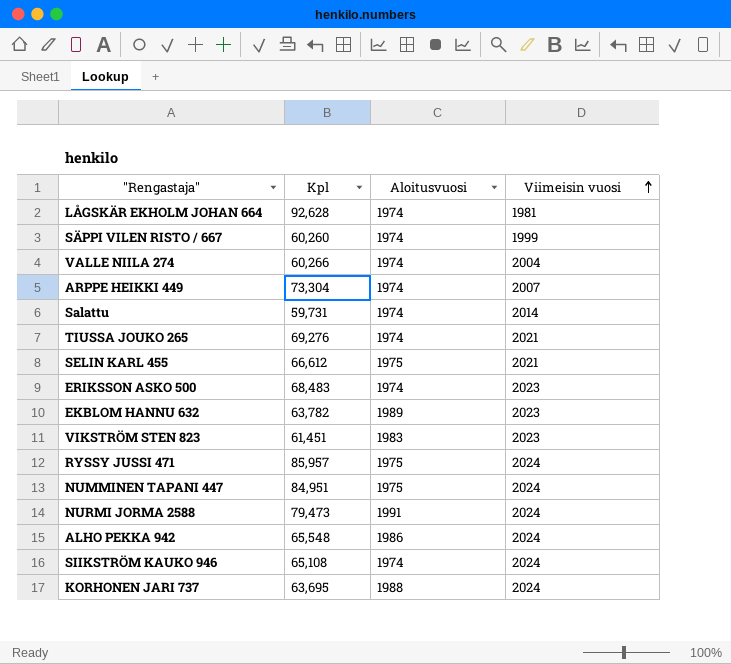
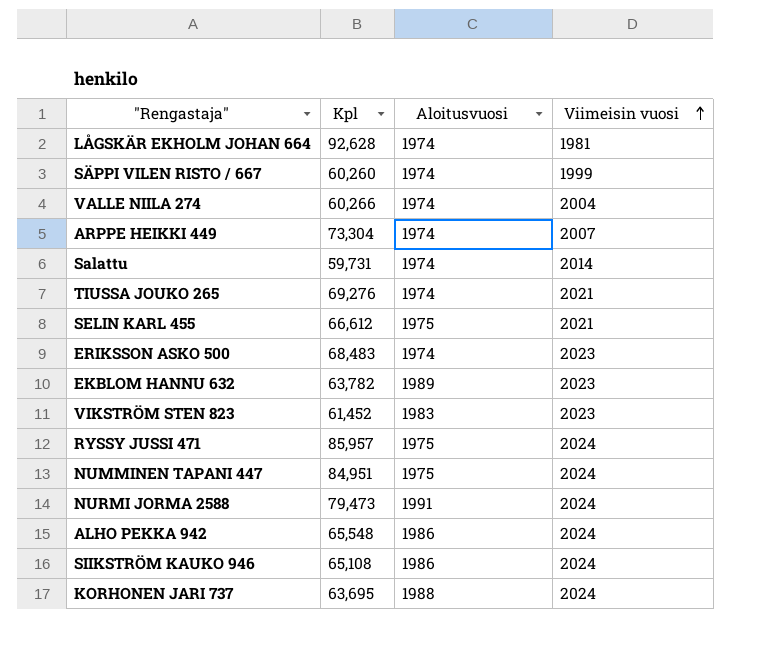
VIKSTRÖM STEN 823 | Kpl: 61,451 -> 61,452
SIIKSTRÖM KAUKO 946 | Aloitusvuosi: 1974 -> 1986

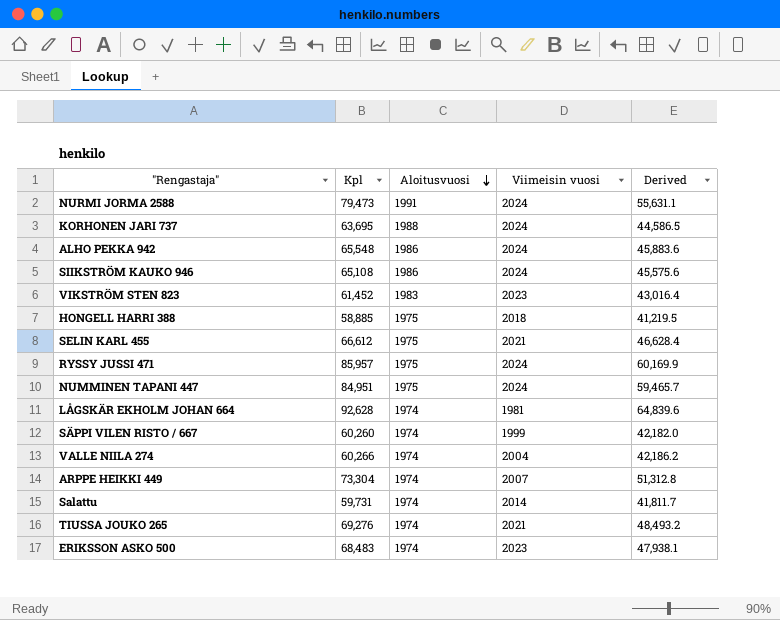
row order: Viimeisin vuosi ascending -> Aloitusvuosi descending
column Derived | formula: none -> [Kpl] * 0.7
row EKBLOM HANNU 632: 63,782 | 1989 | 2023 -> none
row HONGELL HARRI 388: none -> 58,885 | 1975 | 2018 | 41,219.5

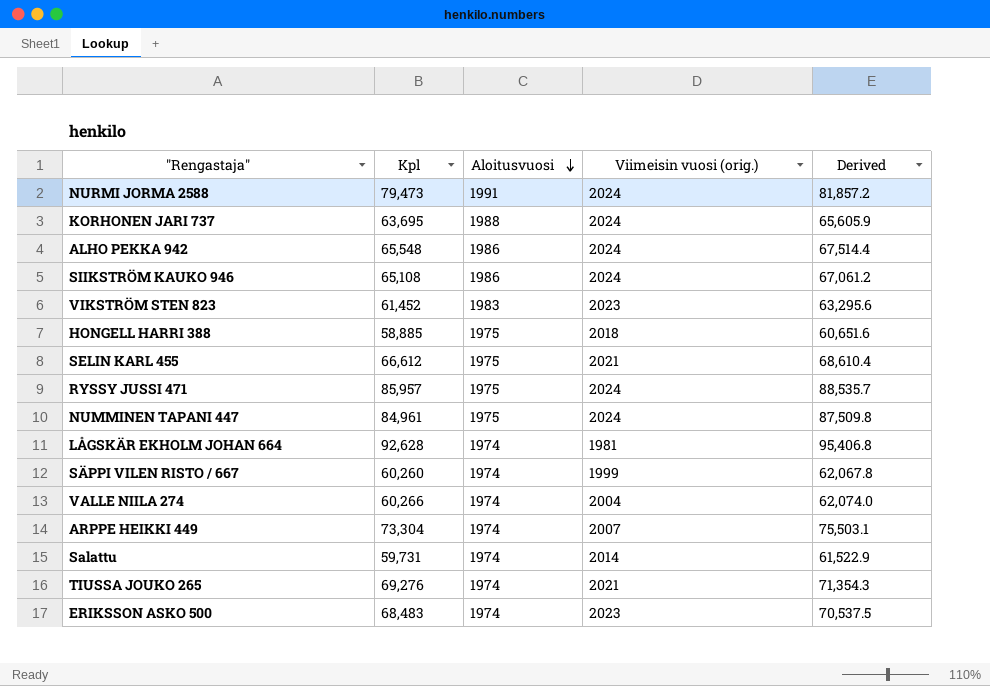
column name: Viimeisin vuosi -> Viimeisin vuosi (orig.)
column Derived | formula: [Kpl] * 0.7 -> [Kpl] * 1.03
NUMMINEN TAPANI 447 | Kpl: 84,951 -> 84,961

